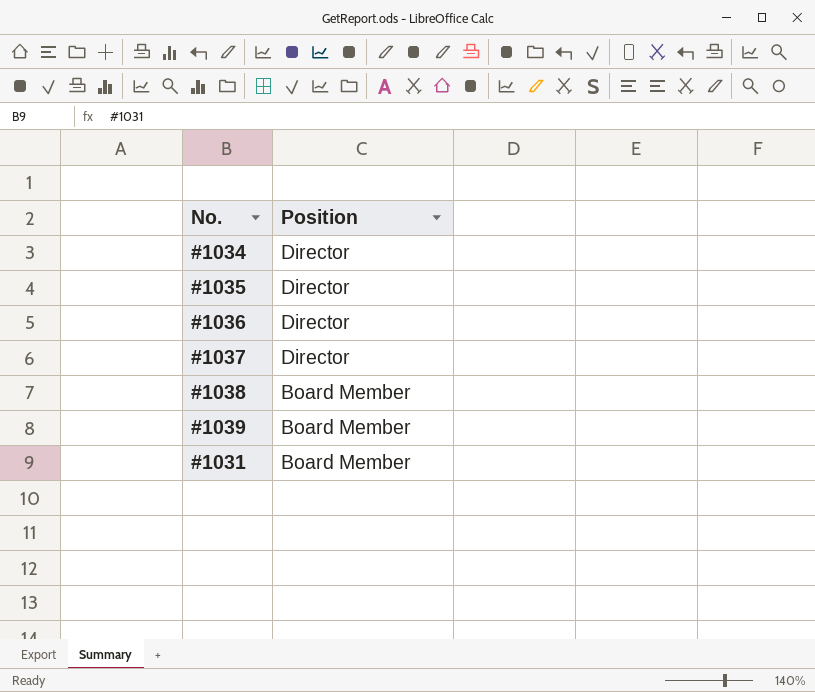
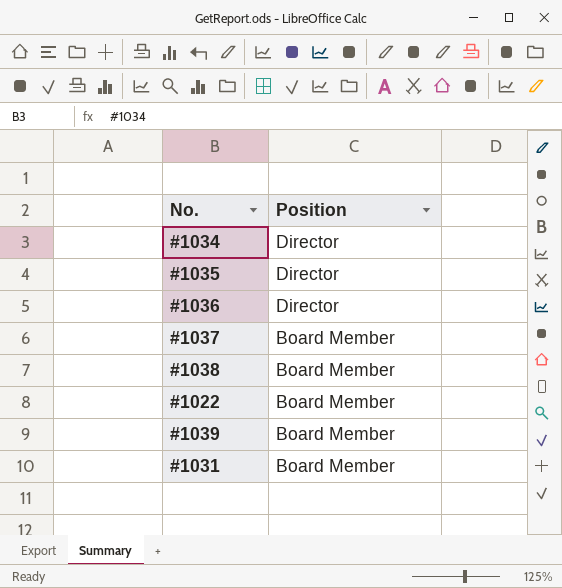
#1037 | Position: Director -> Board Member
row #1022: none -> Board Member

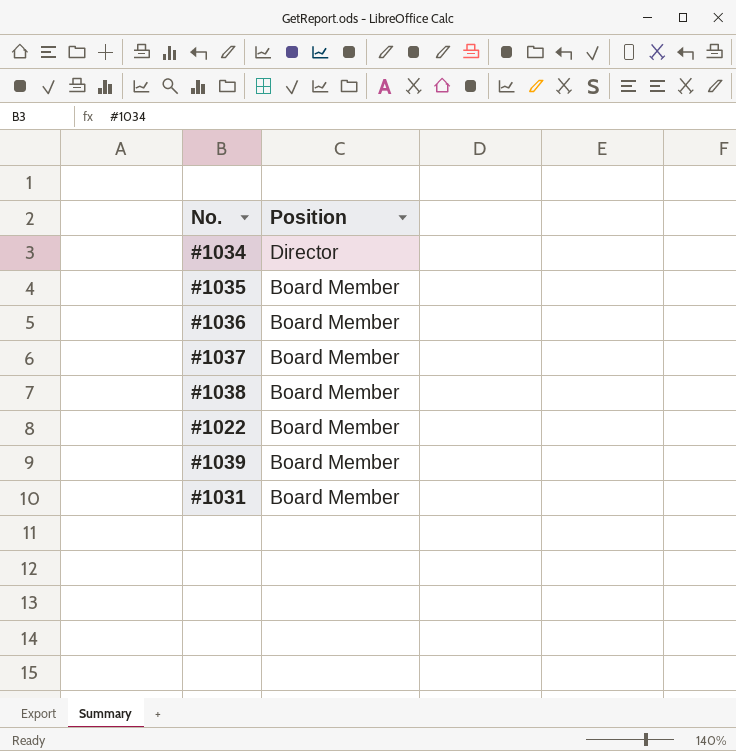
#1035 | Position: Director -> Board Member
#1036 | Position: Director -> Board Member

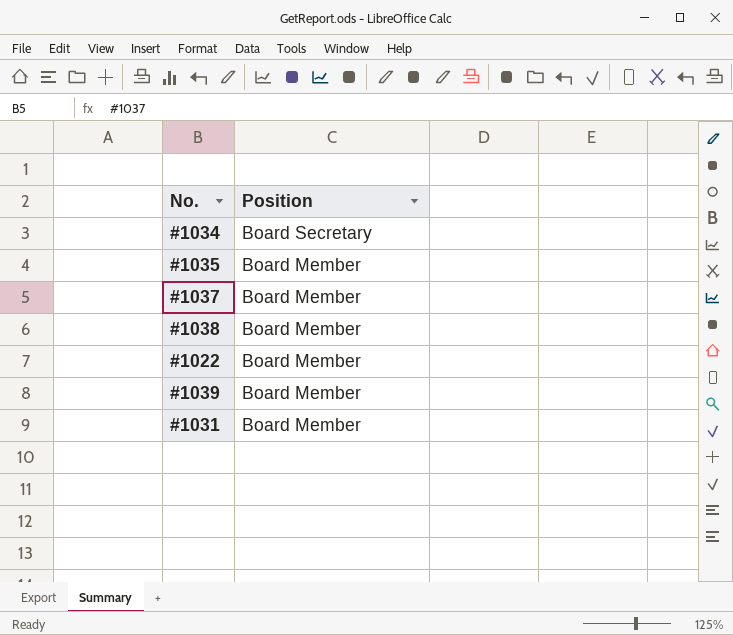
row #1036: Board Member -> none
#1034 | Position: Director -> Board Secretary

